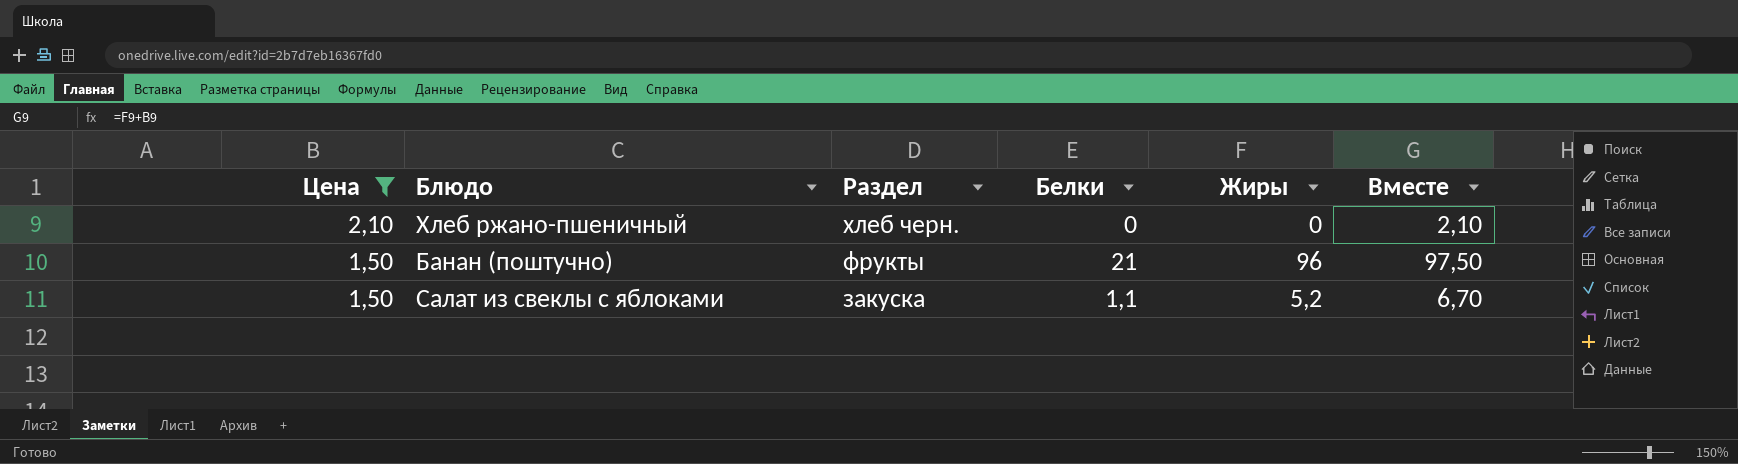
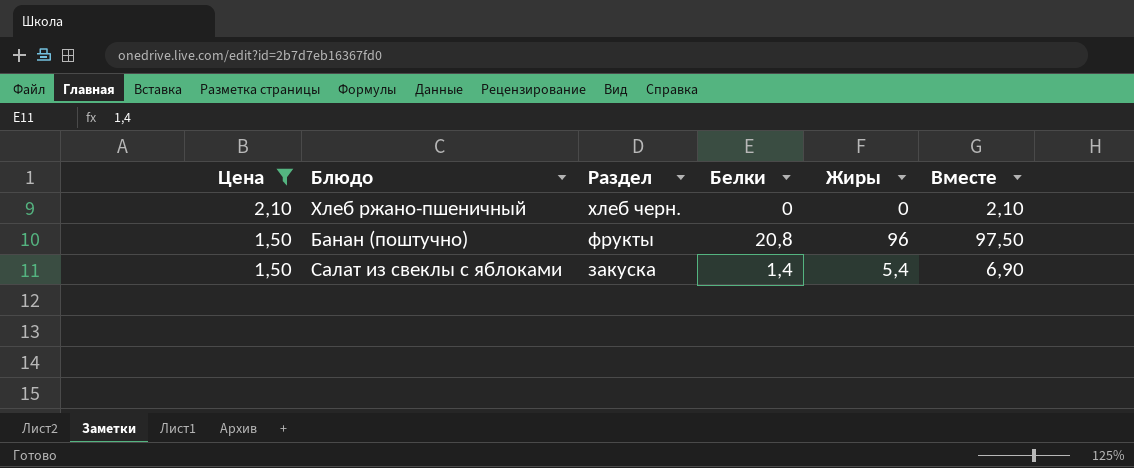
Банан (поштучно) | Белки: 21 -> 20,8
Салат из свеклы с яблоками | Белки: 1,1 -> 1,4
Салат из свеклы с яблоками | Жиры: 5,2 -> 5,4
Салат из свеклы с яблоками | Вместе: 6,70 -> 6,90

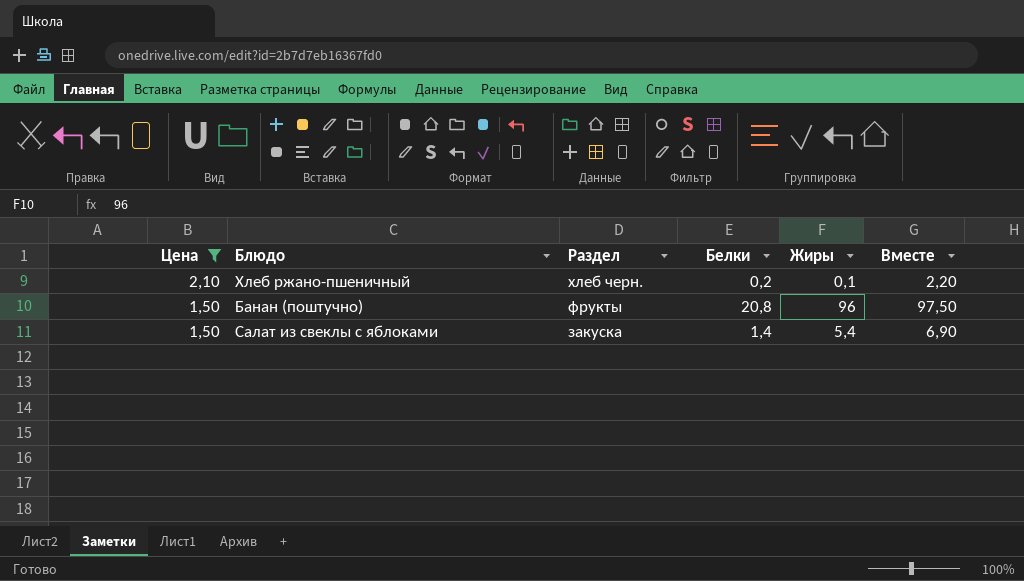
Хлеб ржано-пшеничный | Белки: 0 -> 0,2
Хлеб ржано-пшеничный | Жиры: 0 -> 0,1
Хлеб ржано-пшеничный | Вместе: 2,10 -> 2,20

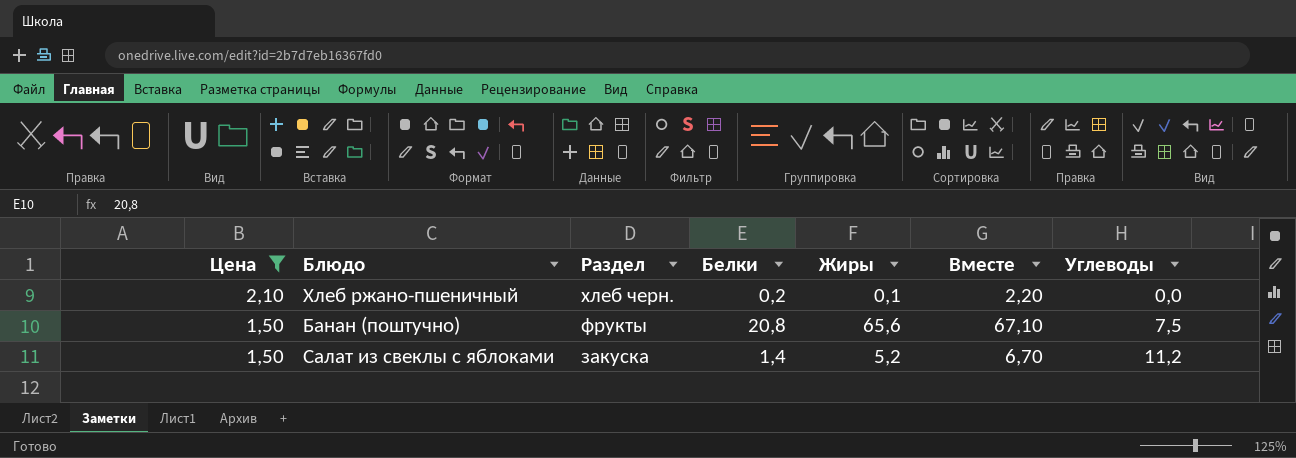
column Углеводы | position: none -> 7
Банан (поштучно) | Жиры: 96 -> 65,6
Банан (поштучно) | Вместе: 97,50 -> 67,10
Салат из свеклы с яблоками | Жиры: 5,4 -> 5,2
Салат из свеклы с яблоками | Вместе: 6,90 -> 6,70

